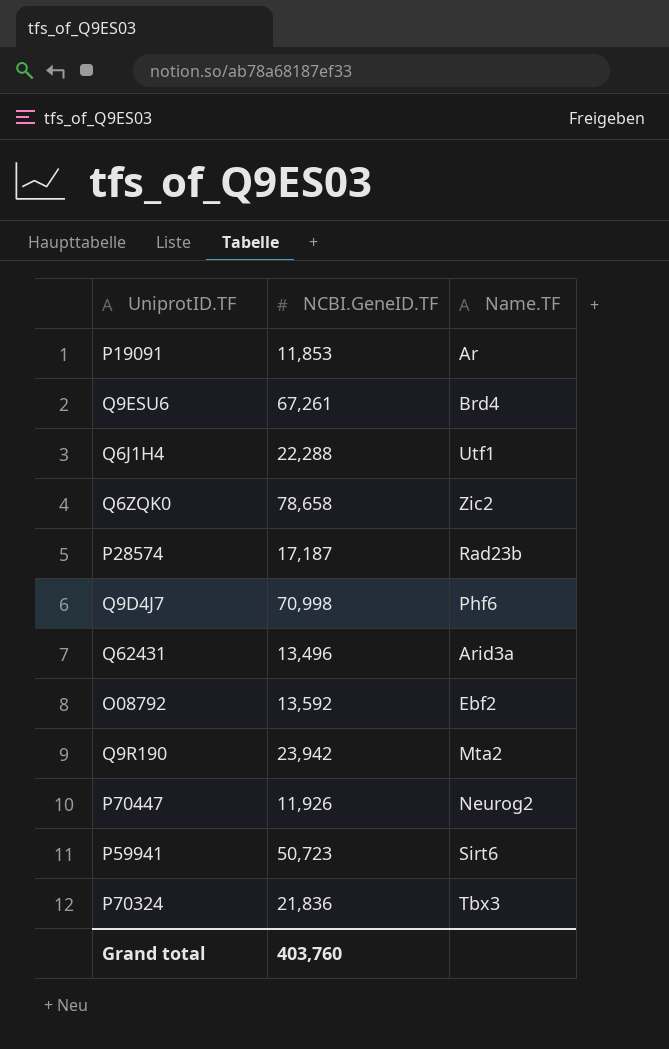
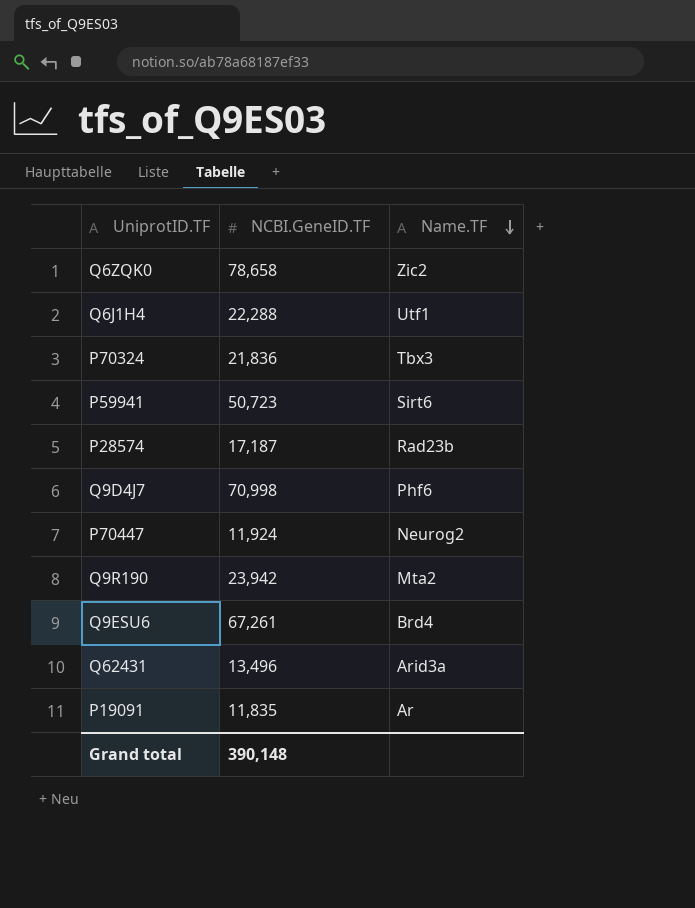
row order: none -> Name.TF descending
row O08792: 13,592 | Ebf2 -> none
P70447 | NCBI.GeneID.TF: 11,926 -> 11,924
P19091 | NCBI.GeneID.TF: 11,853 -> 11,835
Grand total | NCBI.GeneID.TF: 403,760 -> 390,148

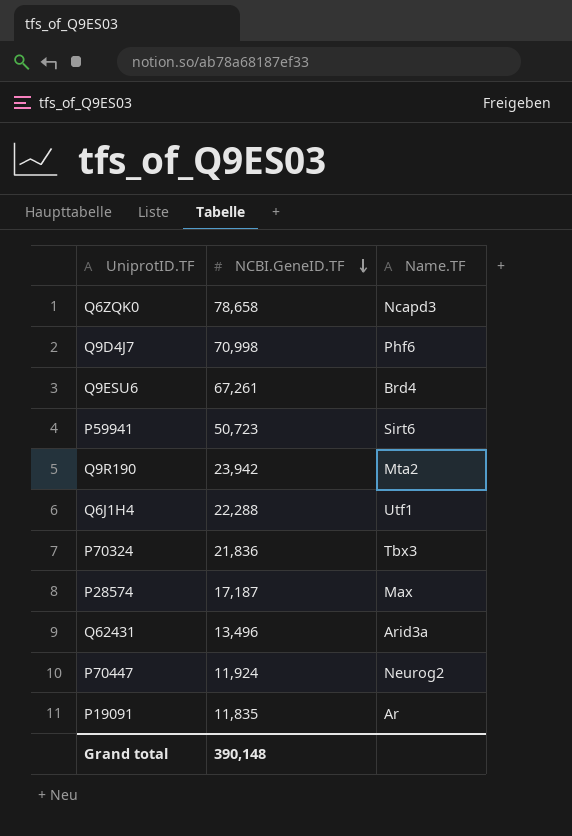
row order: Name.TF descending -> NCBI.GeneID.TF descending
Q6ZQK0 | Name.TF: Zic2 -> Ncapd3
P28574 | Name.TF: Rad23b -> Max

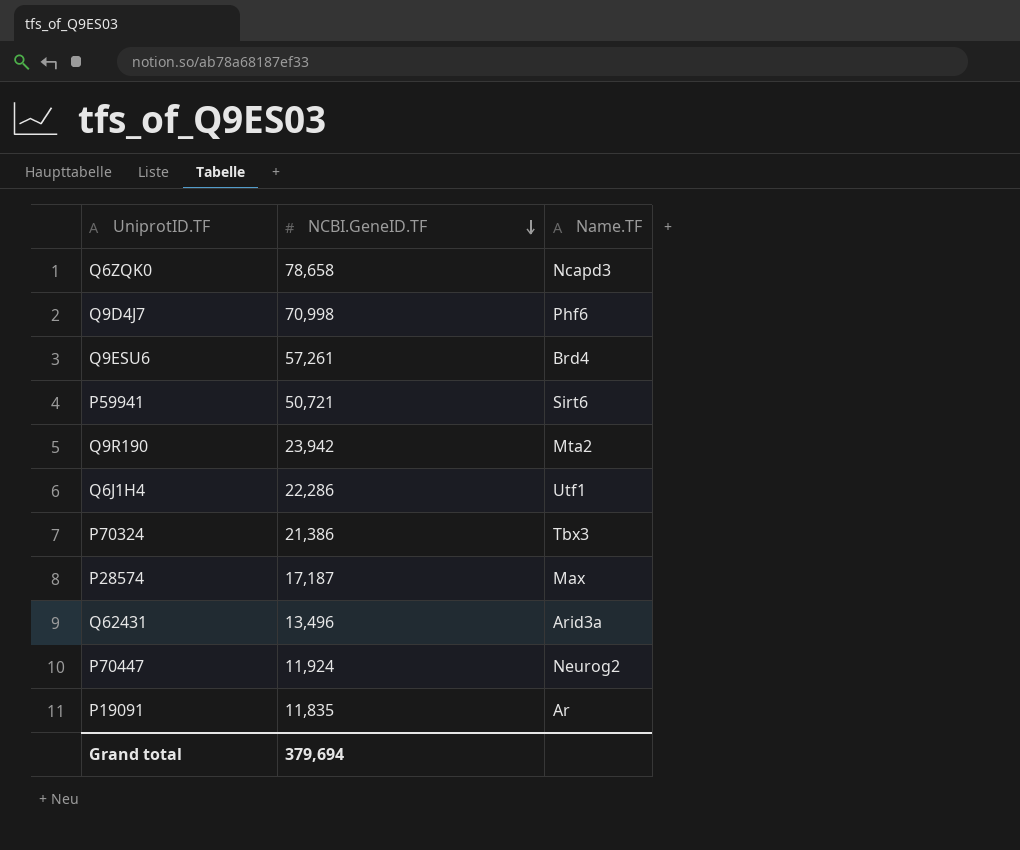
Q9ESU6 | NCBI.GeneID.TF: 67,261 -> 57,261
P59941 | NCBI.GeneID.TF: 50,723 -> 50,721
Q6J1H4 | NCBI.GeneID.TF: 22,288 -> 22,286
P70324 | NCBI.GeneID.TF: 21,836 -> 21,386
Grand total | NCBI.GeneID.TF: 390,148 -> 379,694

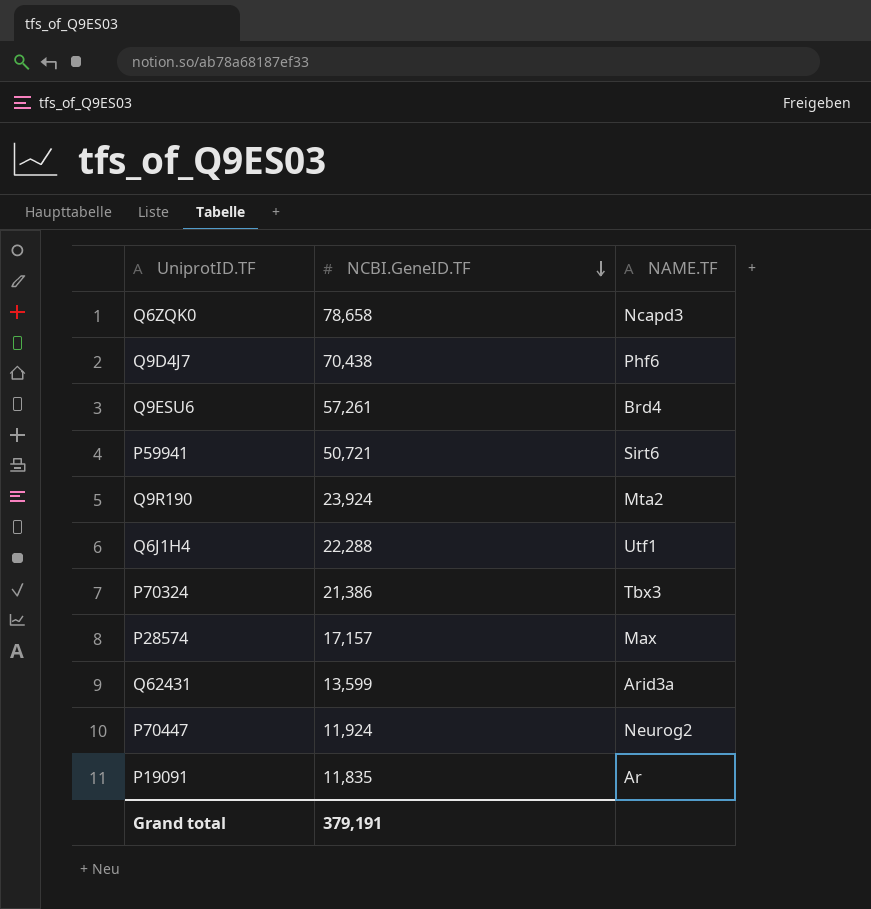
column name: Name.TF -> NAME.TF
Q9D4J7 | NCBI.GeneID.TF: 70,998 -> 70,438
Q9R190 | NCBI.GeneID.TF: 23,942 -> 23,924
Q6J1H4 | NCBI.GeneID.TF: 22,286 -> 22,288
P28574 | NCBI.GeneID.TF: 17,187 -> 17,157
Q62431 | NCBI.GeneID.TF: 13,496 -> 13,599
Grand total | NCBI.GeneID.TF: 379,694 -> 379,191

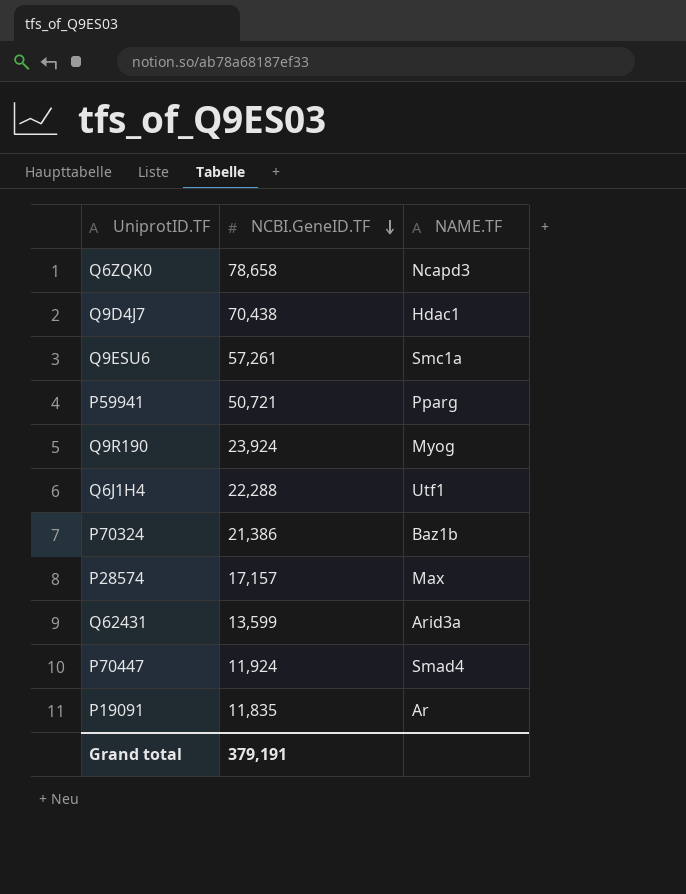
Q9D4J7 | NAME.TF: Phf6 -> Hdac1
Q9ESU6 | NAME.TF: Brd4 -> Smc1a
P59941 | NAME.TF: Sirt6 -> Pparg
Q9R190 | NAME.TF: Mta2 -> Myog
P70324 | NAME.TF: Tbx3 -> Baz1b
P70447 | NAME.TF: Neurog2 -> Smad4

